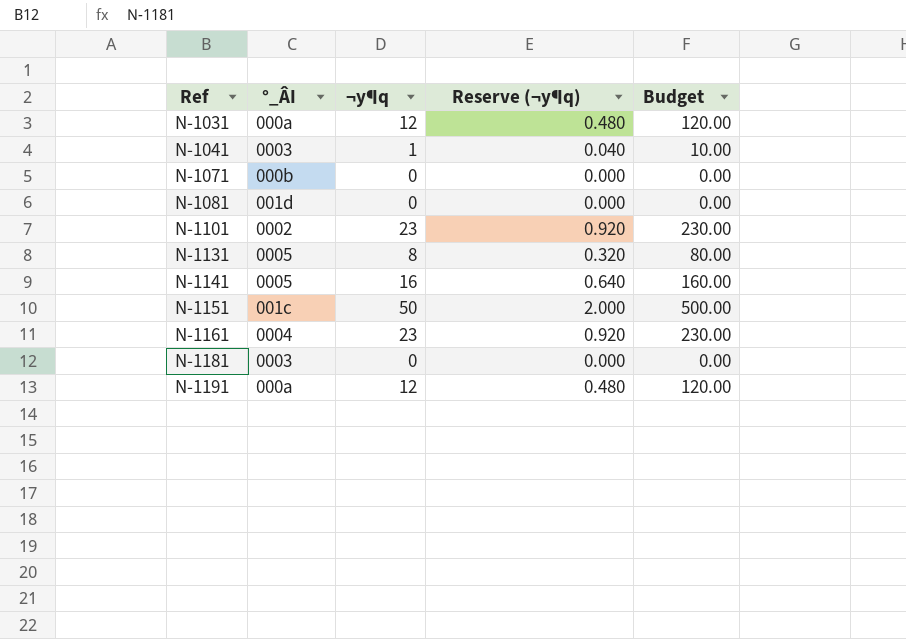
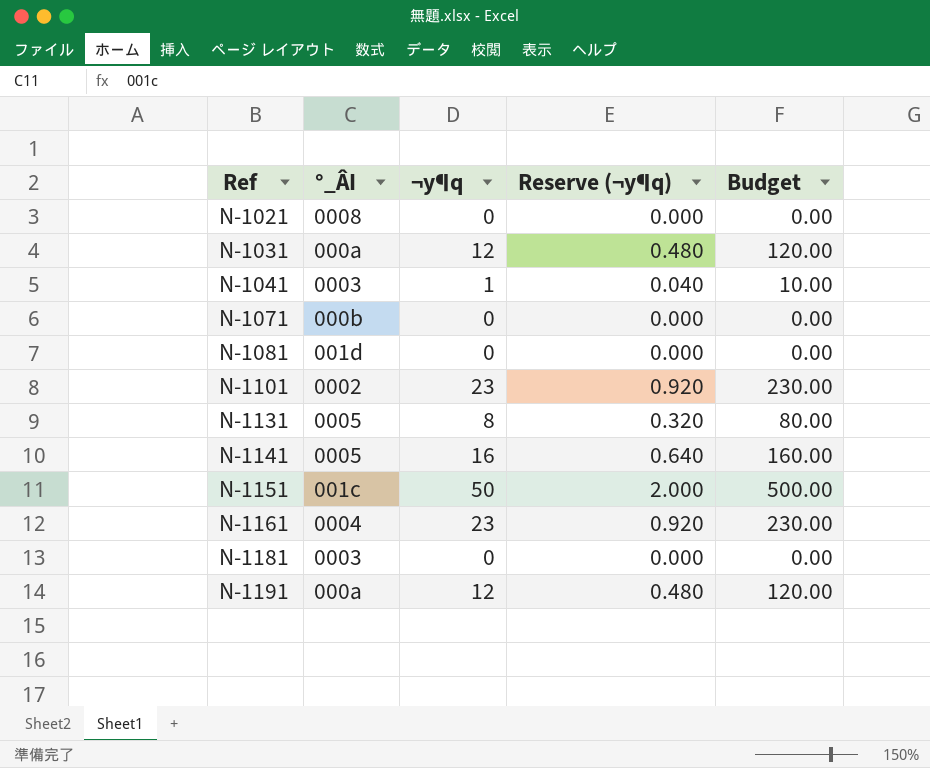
row N-1021: none -> 0008 | 0 | 0.000 | 0.00

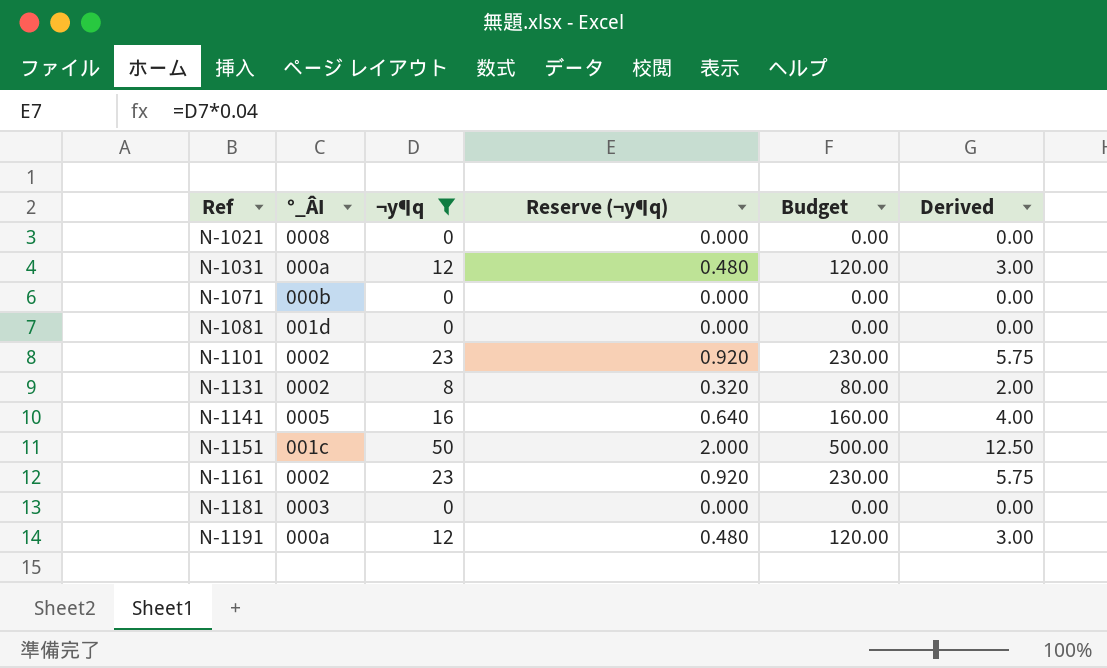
filter: none -> ¬y¶q != 1
column Derived | formula: none -> [¬y¶q] * 0.25
N-1131 | °_ÂI: 0005 -> 0002
N-1161 | °_ÂI: 0004 -> 0002

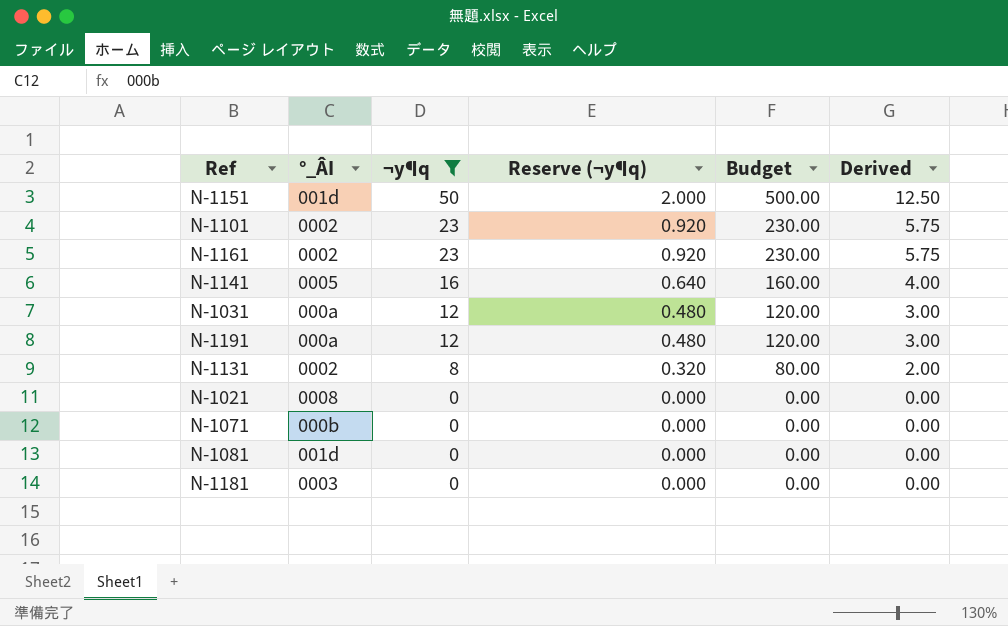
row order: Ref ascending -> ¬y¶q descending
N-1151 | °_ÂI: 001c -> 001d

